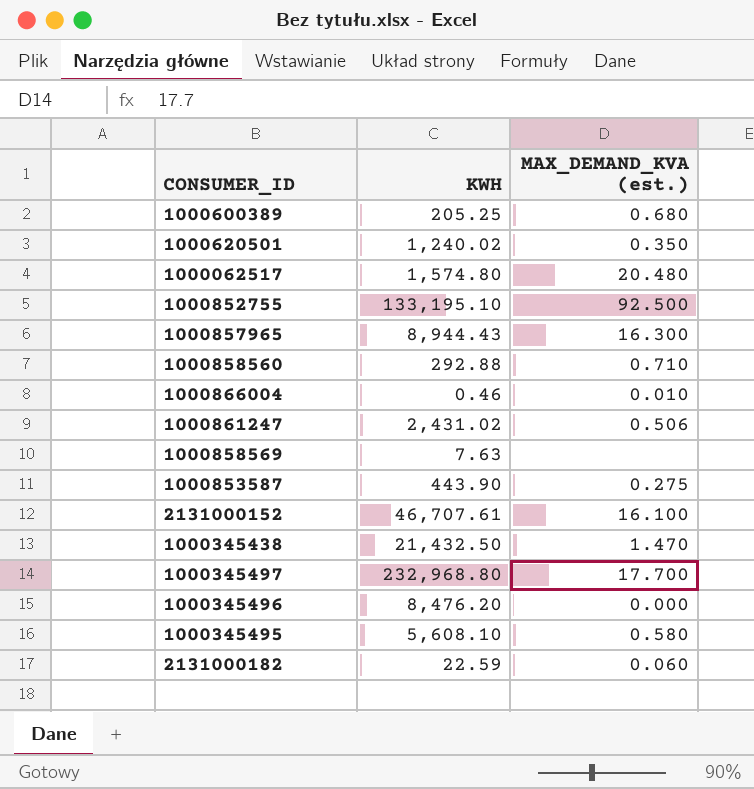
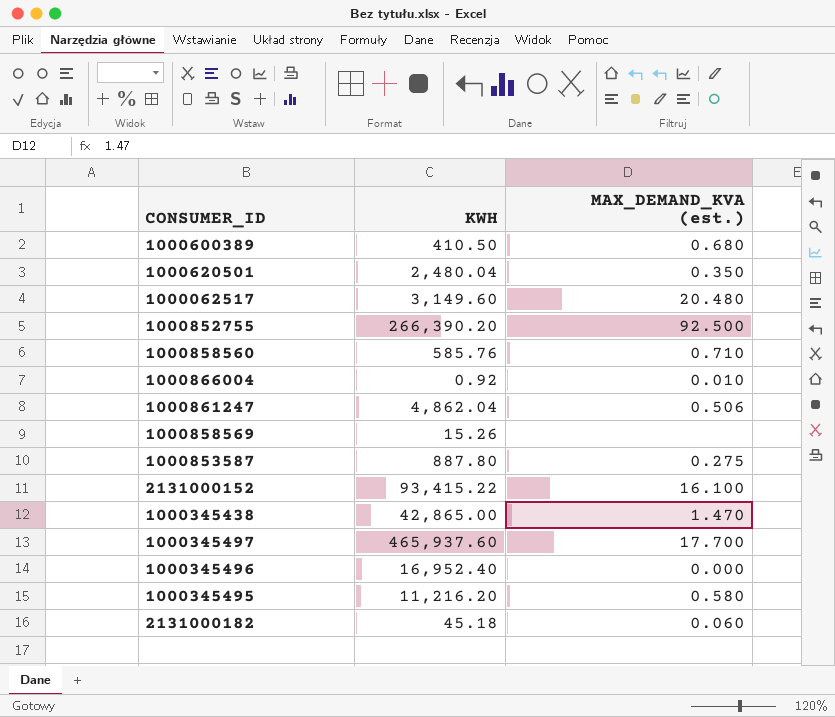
row 1000857965: 8,944.43 | 16.300 -> none
1000600389 | KWH: 205.25 -> 410.50
1000620501 | KWH: 1,240.02 -> 2,480.04
1000062517 | KWH: 1,574.80 -> 3,149.60
1000852755 | KWH: 133,195.10 -> 266,390.20
1000858560 | KWH: 292.88 -> 585.76
1000866004 | KWH: 0.46 -> 0.92
1000861247 | KWH: 2,431.02 -> 4,862.04
1000858569 | KWH: 7.63 -> 15.26
1000853587 | KWH: 443.90 -> 887.80
2131000152 | KWH: 46,707.61 -> 93,415.22
1000345438 | KWH: 21,432.50 -> 42,865.00
1000345497 | KWH: 232,968.80 -> 465,937.60
1000345496 | KWH: 8,476.20 -> 16,952.40
1000345495 | KWH: 5,608.10 -> 11,216.20
2131000182 | KWH: 22.59 -> 45.18

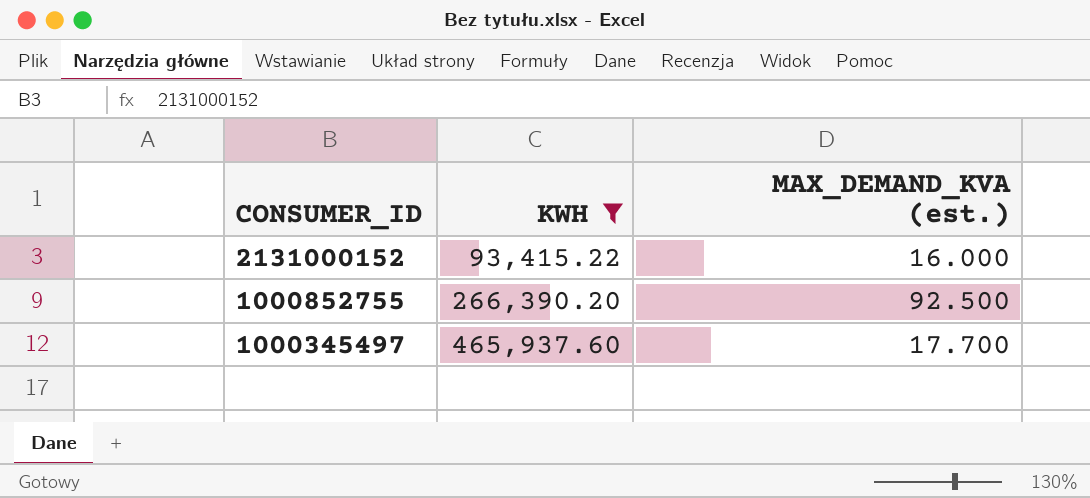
filter: none -> KWH >= 93,415.22
row order: none -> CONSUMER_ID descending
2131000152 | MAX_DEMAND_KVA (est.): 16.100 -> 16.000

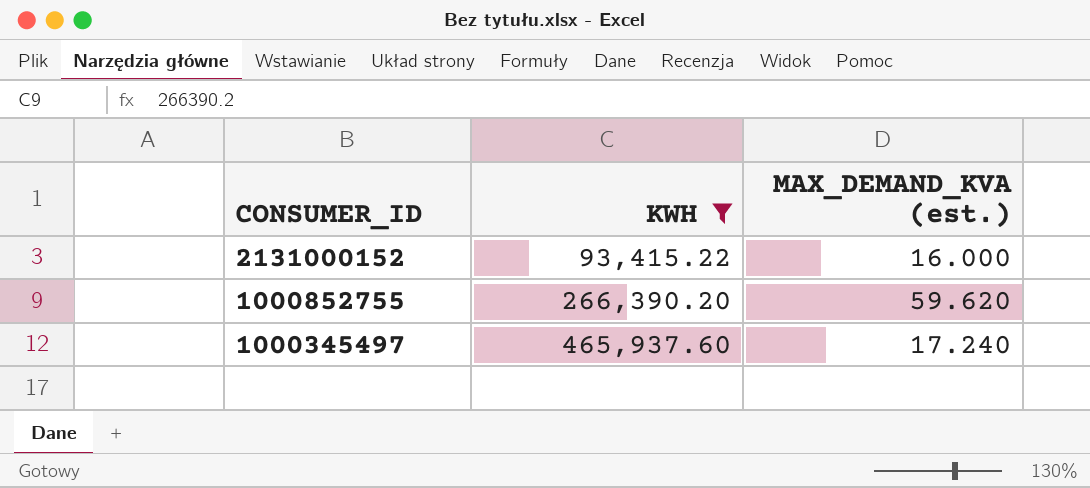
1000852755 | MAX_DEMAND_KVA (est.): 92.500 -> 59.620
1000345497 | MAX_DEMAND_KVA (est.): 17.700 -> 17.240

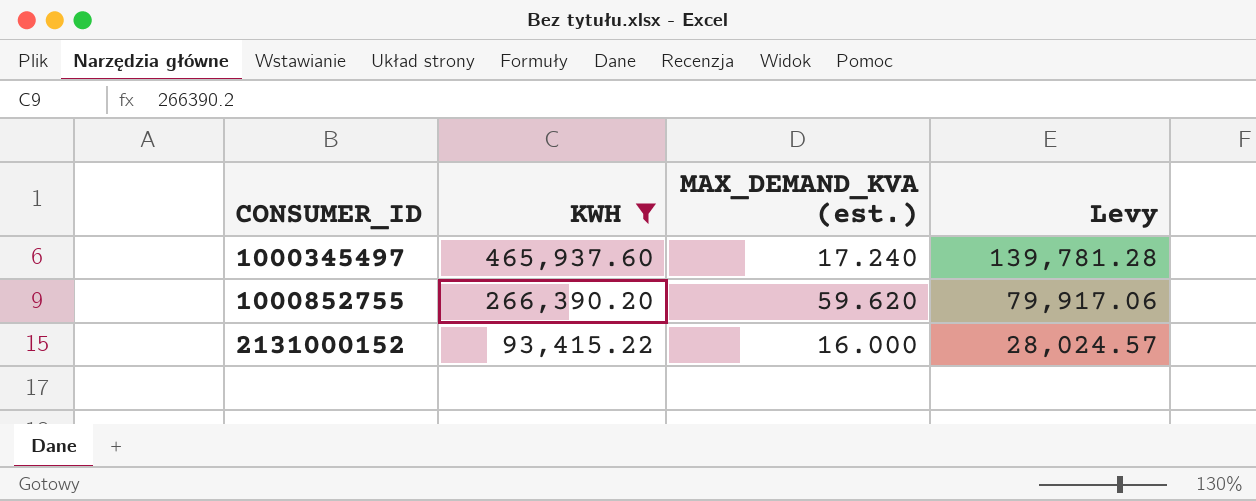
row order: CONSUMER_ID descending -> CONSUMER_ID ascending
column Levy | formula: none -> [KWH] * 0.3

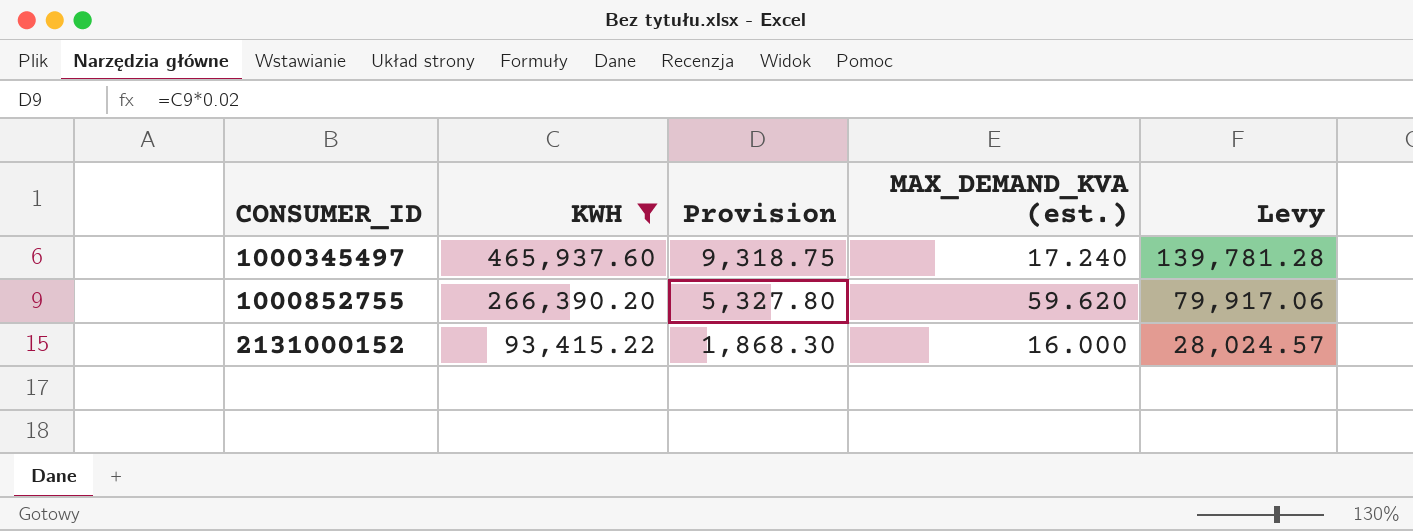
column Provision | formula: none -> [KWH] * 0.02

